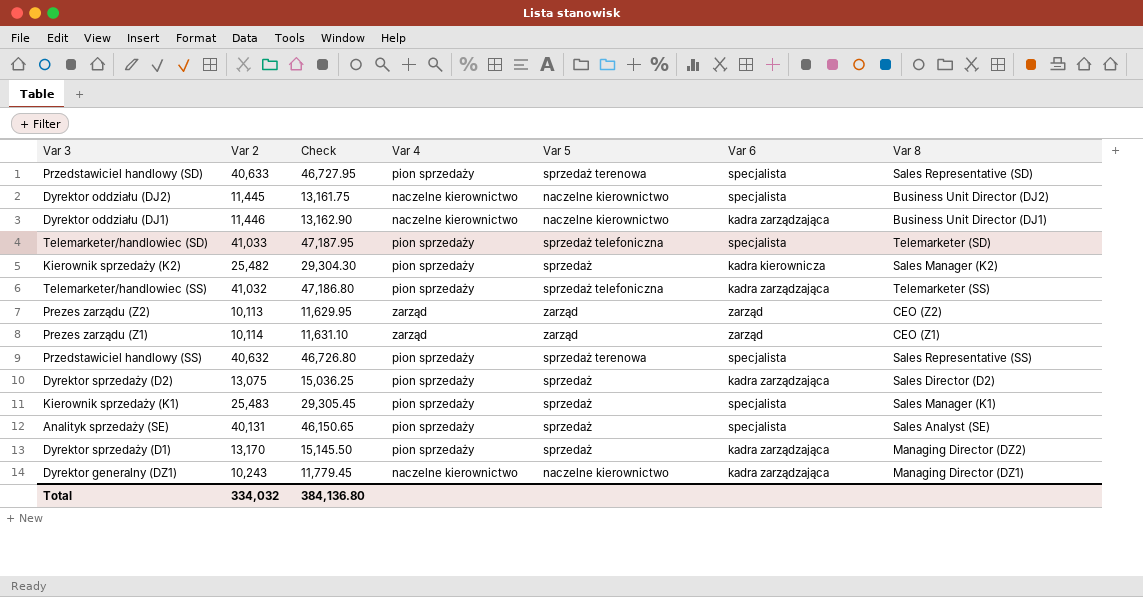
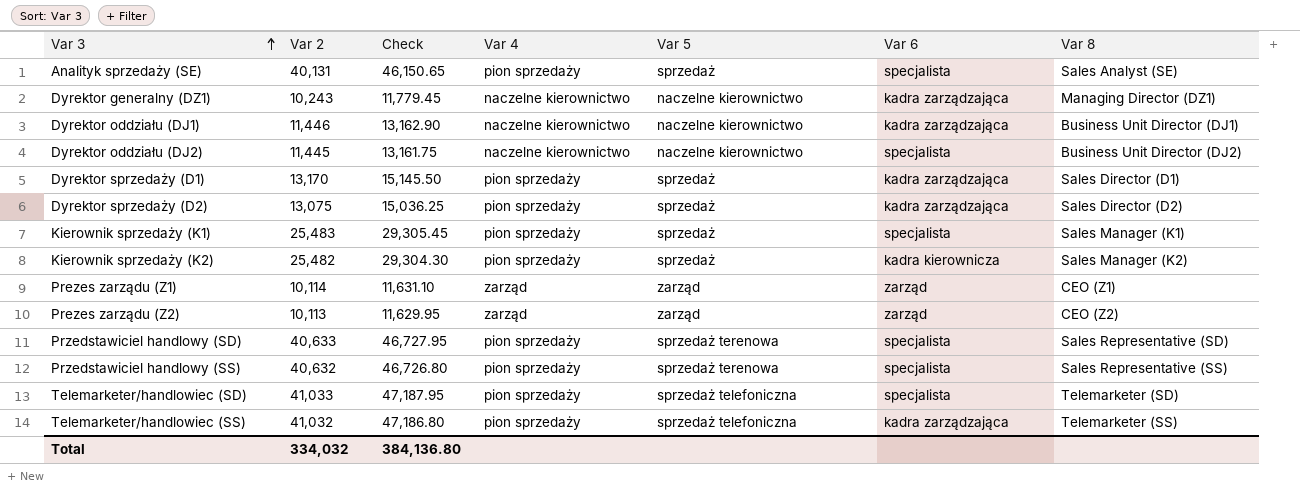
row order: none -> Var 3 ascending
Dyrektor sprzedaży (D1) | Var 8: Managing Director (DZ2) -> Sales Director (D1)

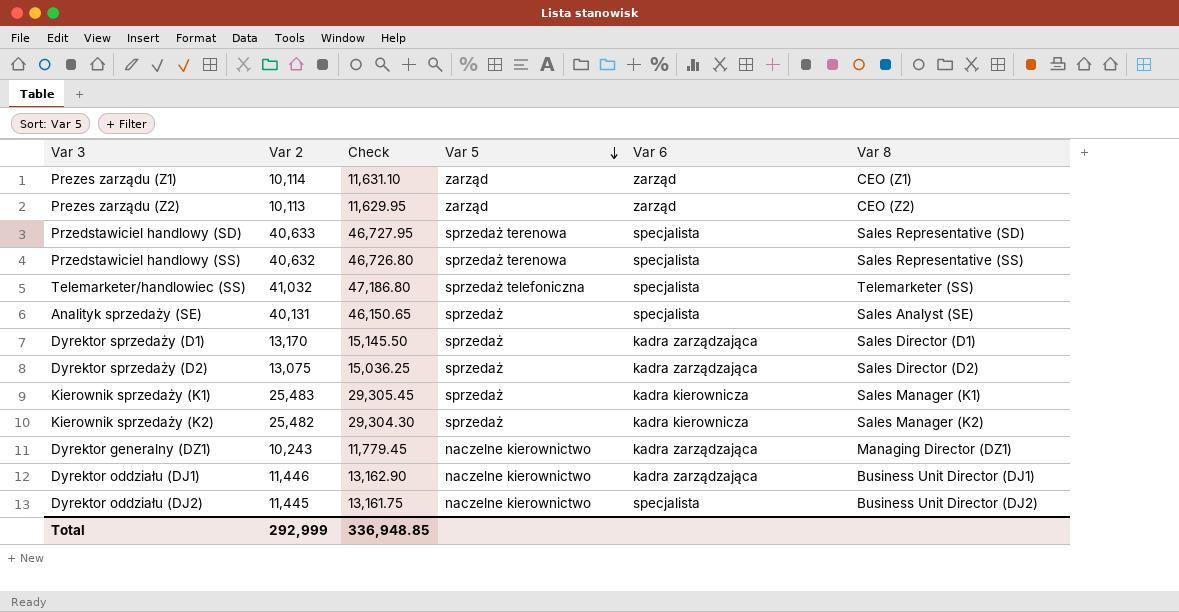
row order: Var 3 ascending -> Var 5 descending
column Var 4 | position: 4 -> none
row Telemarketer/handlowiec (SD): 41,033 | 47,187.95 | pion sprzedaży | sprzedaż telefoniczna | specjalista | Telemarketer (SD) -> none
Telemarketer/handlowiec (SS) | Var 6: kadra zarządzająca -> specjalista
Kierownik sprzedaży (K1) | Var 6: specjalista -> kadra kierownicza
Total | Var 2: 334,032 -> 292,999
Total | Check: 384,136.80 -> 336,948.85

